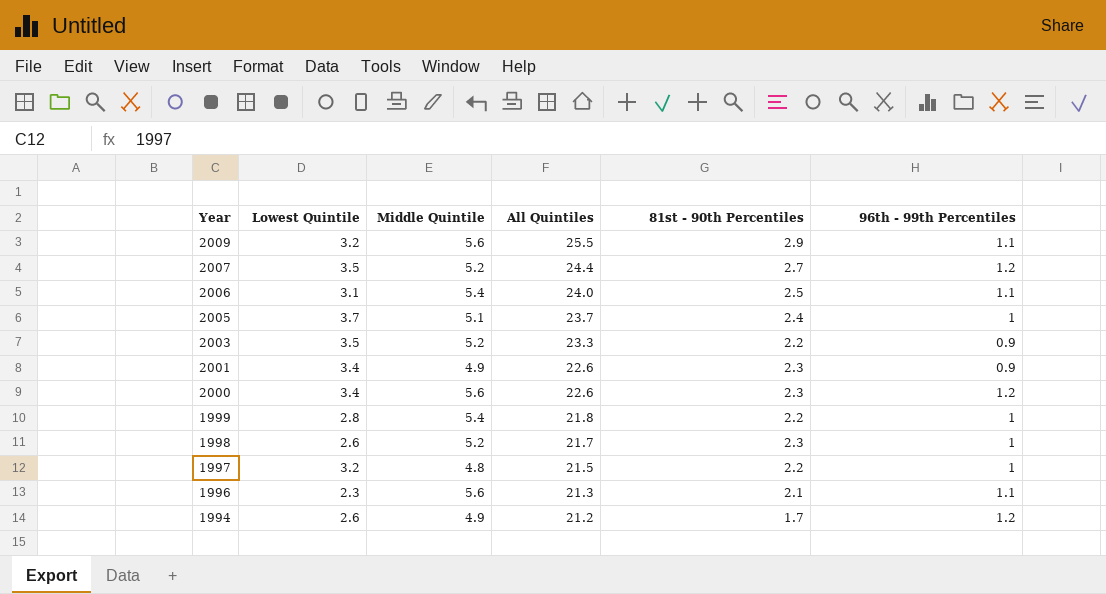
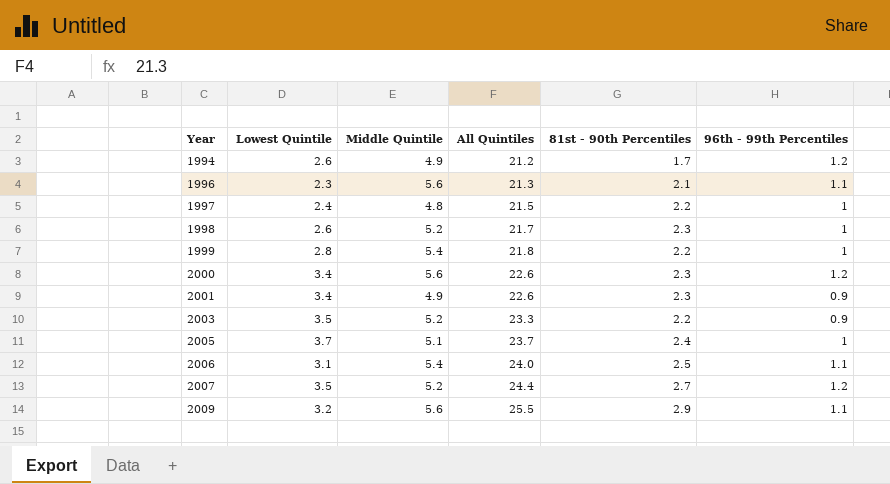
row order: Year descending -> Year ascending
1997 | Lowest Quintile: 3.2 -> 2.4

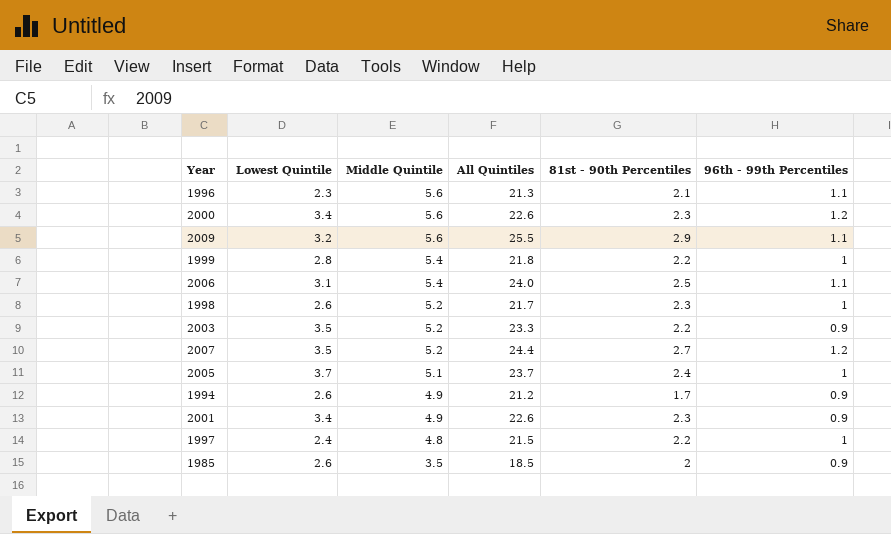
row order: Year ascending -> Middle Quintile descending
1994 | 96th - 99th Percentiles: 1.2 -> 0.9
row 1985: none -> 2.6 | 3.5 | 18.5 | 2 | 0.9

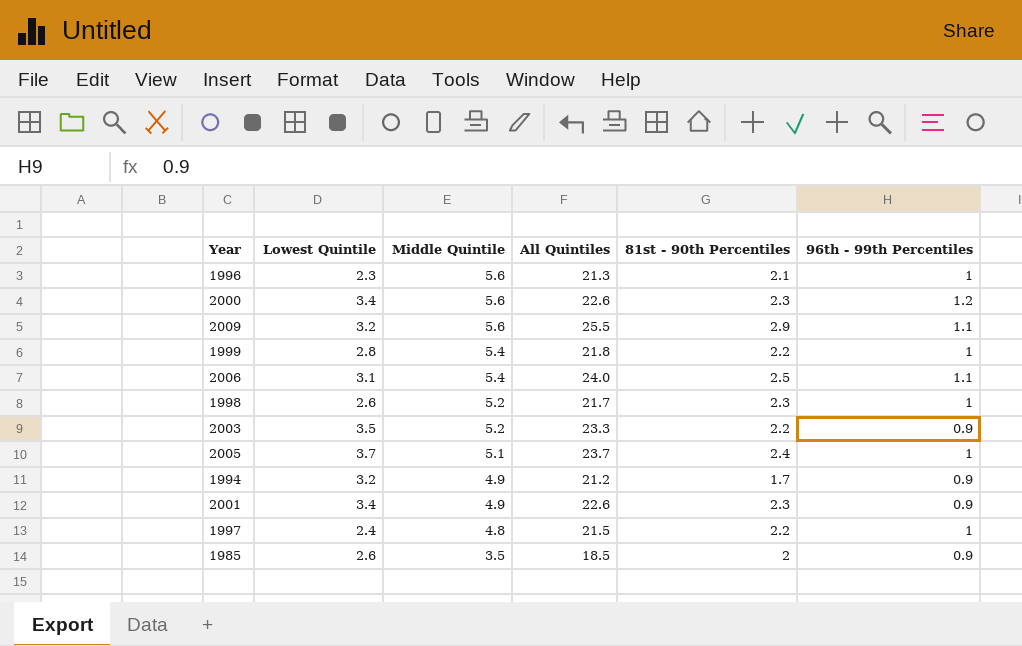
row 2007: 3.5 | 5.2 | 24.4 | 2.7 | 1.2 -> none
1996 | 96th - 99th Percentiles: 1.1 -> 1
1994 | Lowest Quintile: 2.6 -> 3.2

